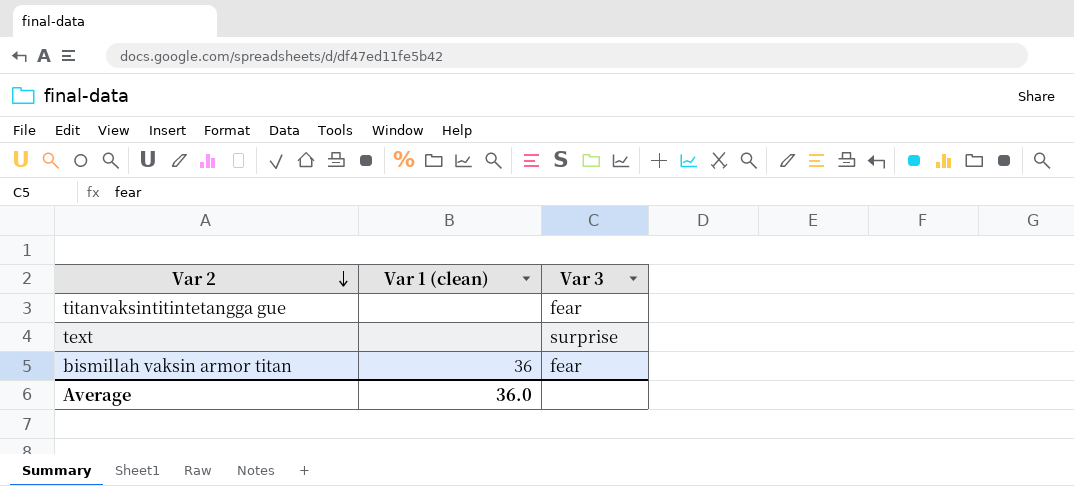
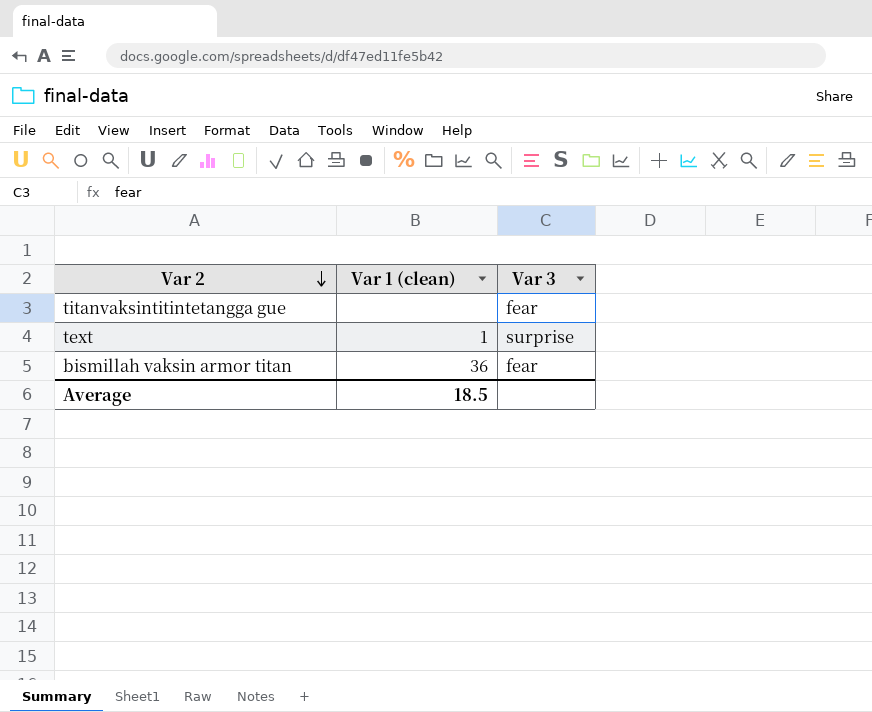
text | Var 1 (clean): none -> 1
Average | Var 1 (clean): 36.0 -> 18.5

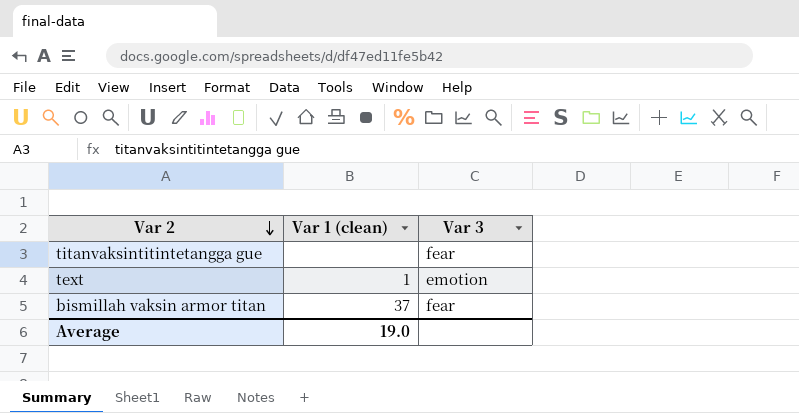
text | Var 3: surprise -> emotion
bismillah vaksin armor titan | Var 1 (clean): 36 -> 37
Average | Var 1 (clean): 18.5 -> 19.0

